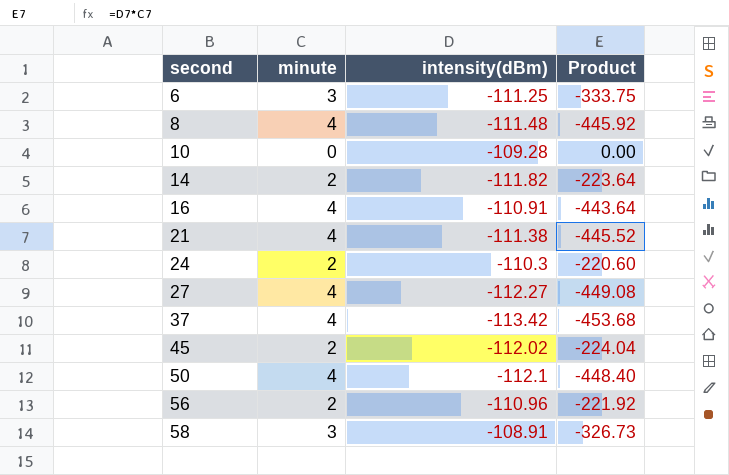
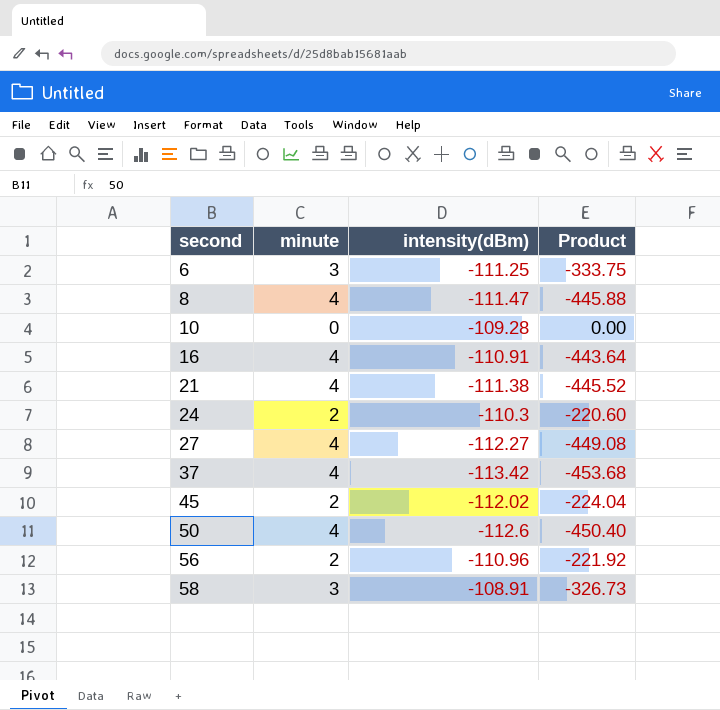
row 14: 2 | -111.82 | -223.64 -> none
8 | intensity(dBm): -111.48 -> -111.47
8 | Product: -445.92 -> -445.88
50 | intensity(dBm): -112.1 -> -112.6
50 | Product: -448.40 -> -450.40

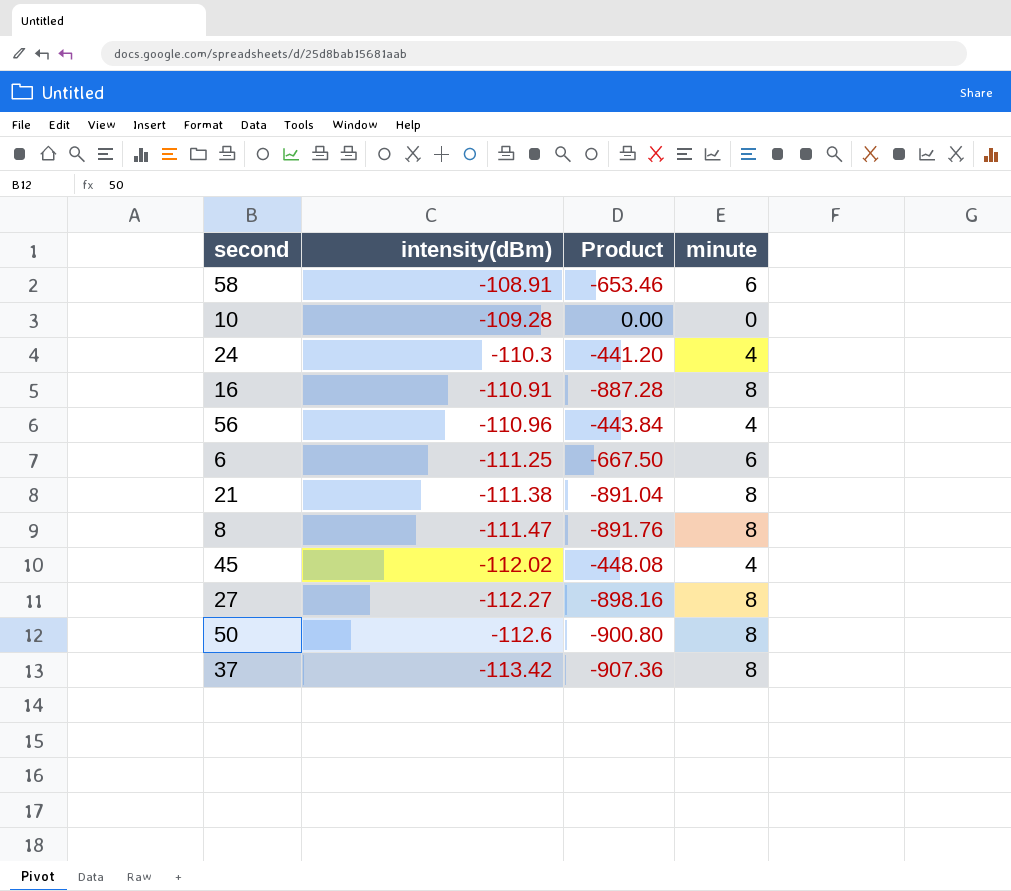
row order: second ascending -> intensity(dBm) descending
column minute | position: 2 -> 4
58 | Product: -326.73 -> -653.46
58 | minute: 3 -> 6
24 | Product: -220.60 -> -441.20
24 | minute: 2 -> 4
16 | Product: -443.64 -> -887.28
16 | minute: 4 -> 8
56 | Product: -221.92 -> -443.84
56 | minute: 2 -> 4
6 | Product: -333.75 -> -667.50
6 | minute: 3 -> 6
21 | Product: -445.52 -> -891.04
21 | minute: 4 -> 8
8 | Product: -445.88 -> -891.76
8 | minute: 4 -> 8
45 | Product: -224.04 -> -448.08
45 | minute: 2 -> 4
27 | Product: -449.08 -> -898.16
27 | minute: 4 -> 8
50 | Product: -450.40 -> -900.80
50 | minute: 4 -> 8
37 | Product: -453.68 -> -907.36
37 | minute: 4 -> 8

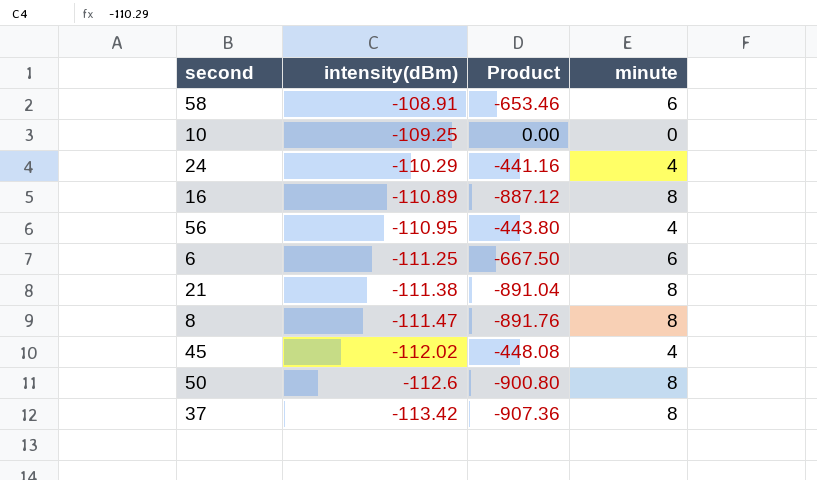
row 27: -112.27 | -898.16 | 8 -> none
10 | intensity(dBm): -109.28 -> -109.25
24 | intensity(dBm): -110.3 -> -110.29
24 | Product: -441.20 -> -441.16
16 | intensity(dBm): -110.91 -> -110.89
16 | Product: -887.28 -> -887.12
56 | intensity(dBm): -110.96 -> -110.95
56 | Product: -443.84 -> -443.80

